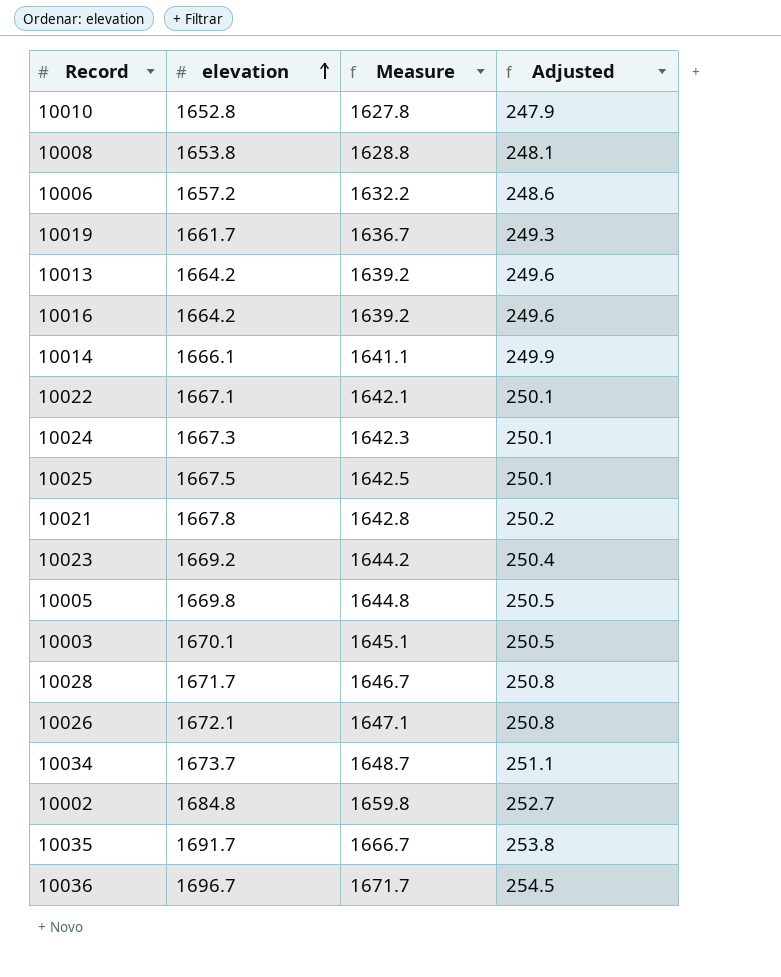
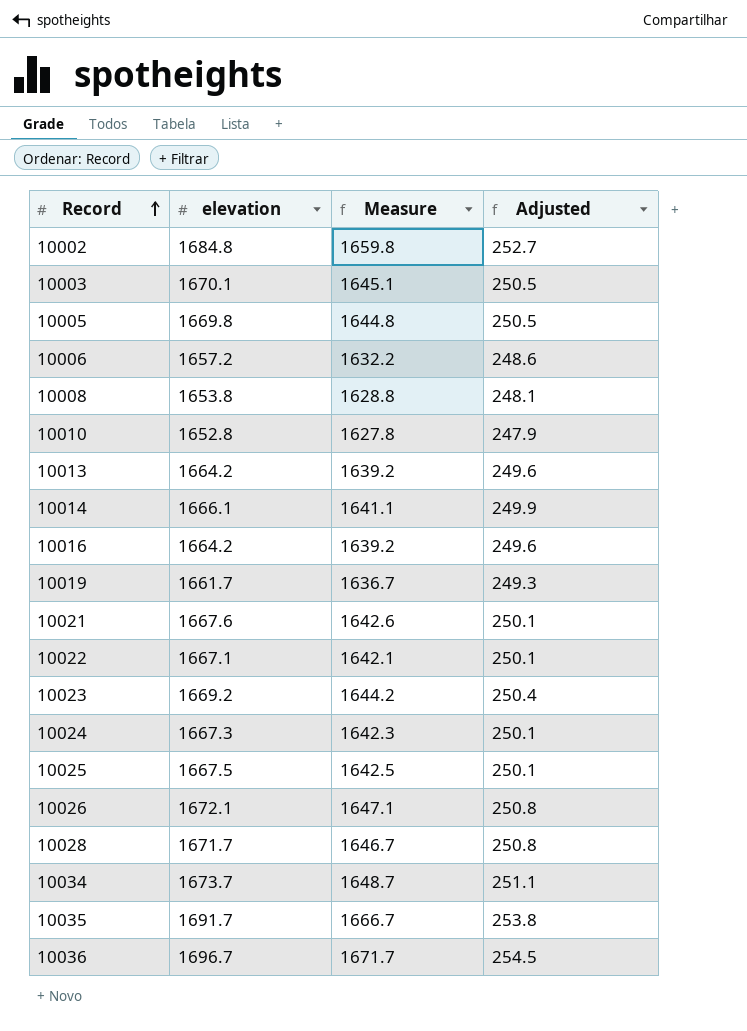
row order: elevation ascending -> Record ascending
10021 | elevation: 1667.8 -> 1667.6
10021 | Measure: 1642.8 -> 1642.6
10021 | Adjusted: 250.2 -> 250.1

